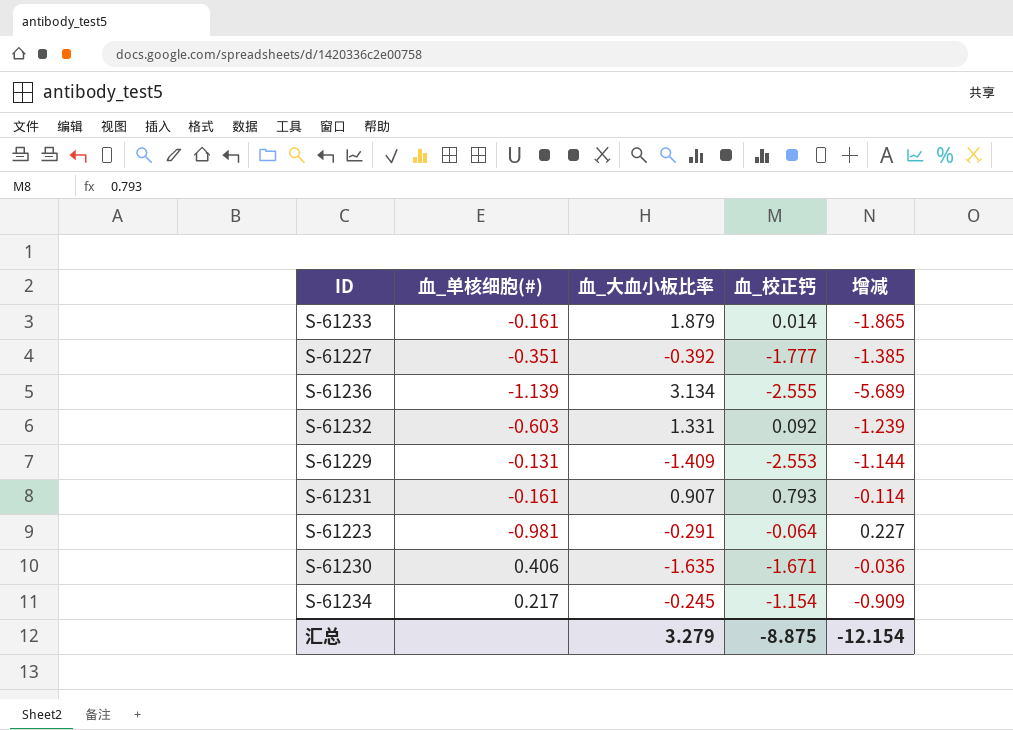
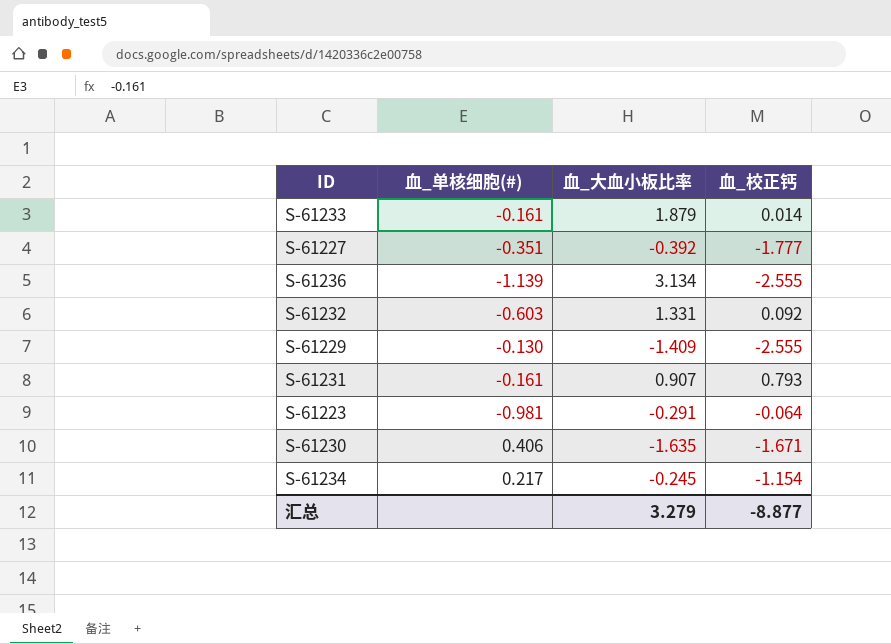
column 增减 | formula: [血_校正钙] - [血_大血小板比率] -> none
S-61229 | 血_单核细胞(#): -0.131 -> -0.130
S-61229 | 血_校正钙: -2.553 -> -2.555
汇总 | 血_校正钙: -8.875 -> -8.877

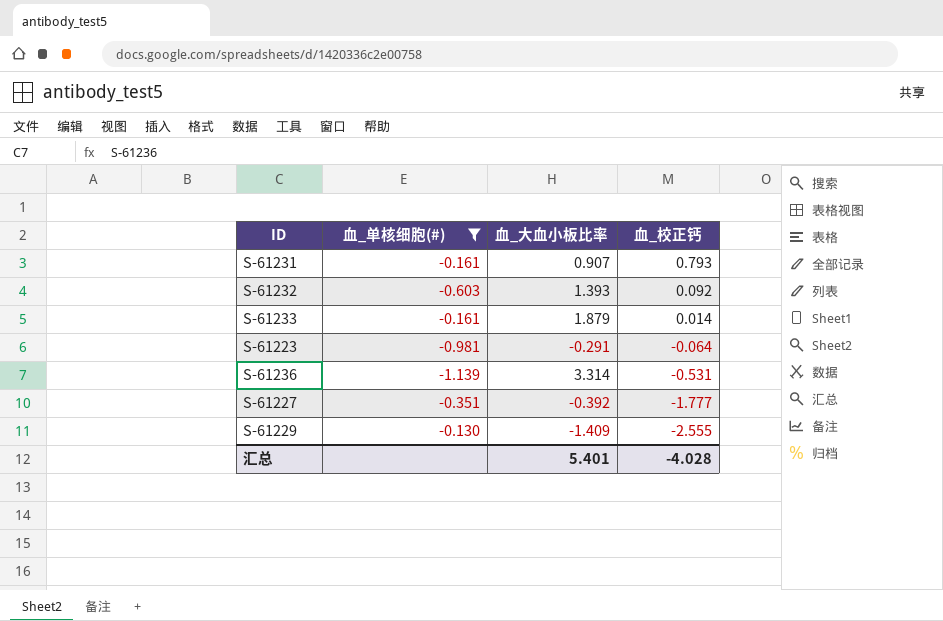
filter: none -> 血_单核细胞(#) <= -0.130
row order: none -> 血_校正钙 descending
S-61232 | 血_大血小板比率: 1.331 -> 1.393
S-61236 | 血_大血小板比率: 3.134 -> 3.314
S-61236 | 血_校正钙: -2.555 -> -0.531
汇总 | 血_大血小板比率: 3.279 -> 5.401
汇总 | 血_校正钙: -8.877 -> -4.028

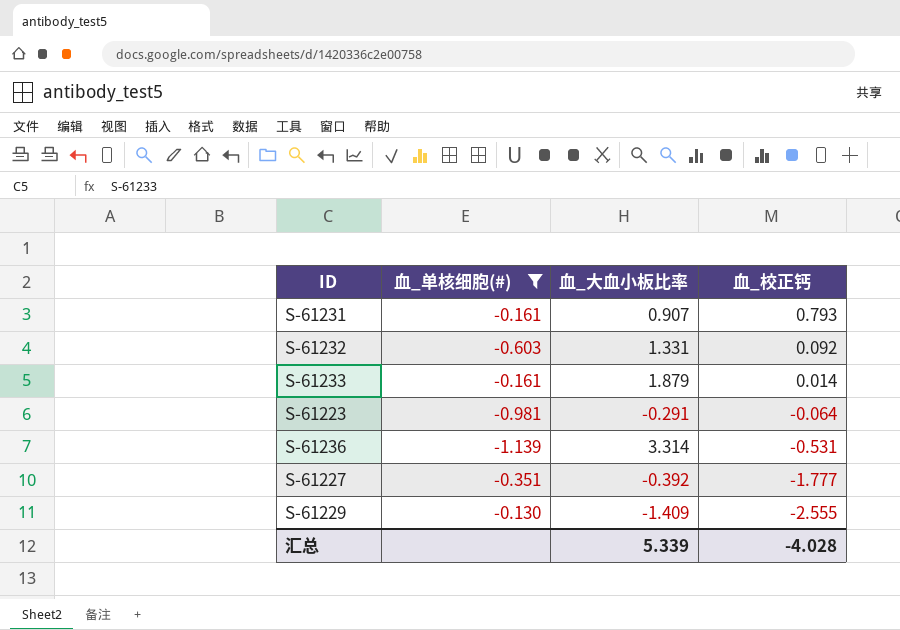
S-61232 | 血_大血小板比率: 1.393 -> 1.331
汇总 | 血_大血小板比率: 5.401 -> 5.339

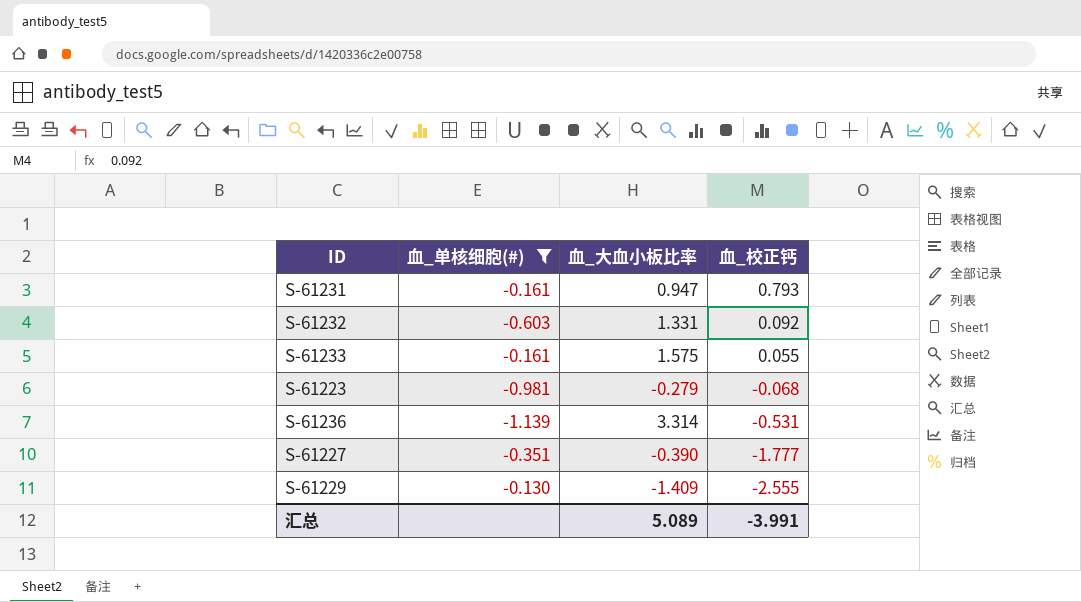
S-61231 | 血_大血小板比率: 0.907 -> 0.947
S-61233 | 血_大血小板比率: 1.879 -> 1.575
S-61233 | 血_校正钙: 0.014 -> 0.055
S-61223 | 血_大血小板比率: -0.291 -> -0.279
S-61223 | 血_校正钙: -0.064 -> -0.068
S-61227 | 血_大血小板比率: -0.392 -> -0.390
汇总 | 血_大血小板比率: 5.339 -> 5.089
汇总 | 血_校正钙: -4.028 -> -3.991

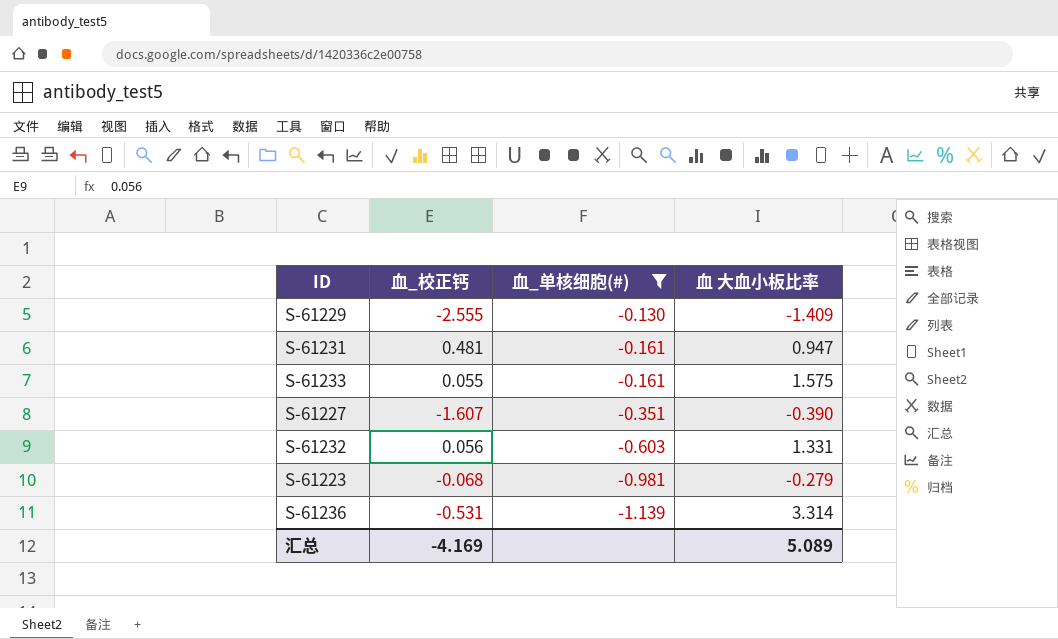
row order: 血_校正钙 descending -> 血_单核细胞(#) descending
column 血_校正钙 | position: 4 -> 2
column name: 血_大血小板比率 -> 血 大血小板比率
S-61231 | 血_校正钙: 0.793 -> 0.481
S-61227 | 血_校正钙: -1.777 -> -1.607
S-61232 | 血_校正钙: 0.092 -> 0.056
汇总 | 血_校正钙: -3.991 -> -4.169

